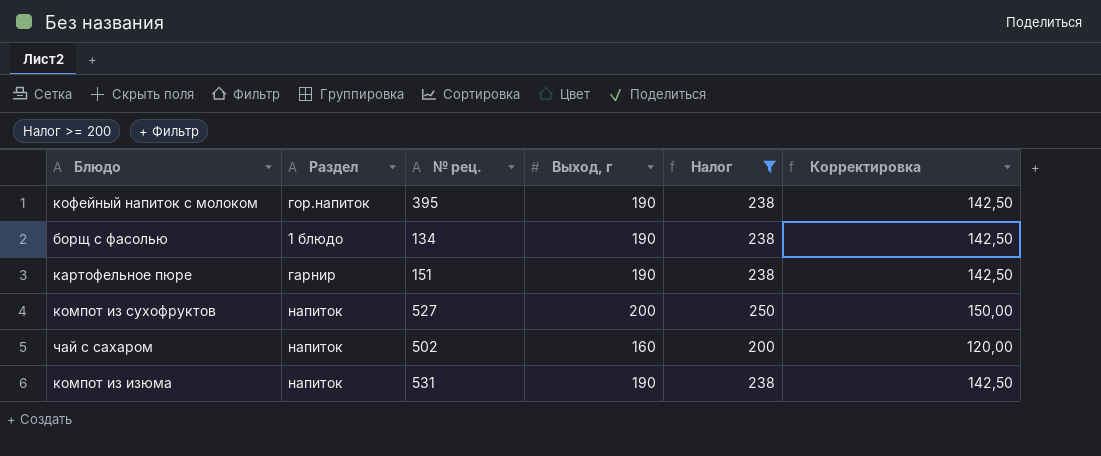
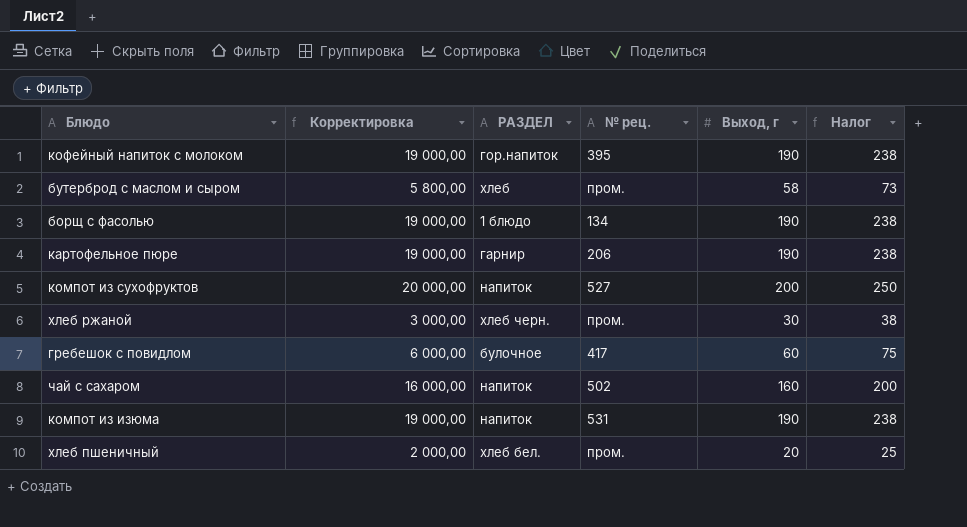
filter: Налог >= 200 -> none
column Корректировка | formula: [Выход, г] * 0,75 -> [Выход, г] * 100
column Корректировка | position: 6 -> 2
column name: Раздел -> РАЗДЕЛ
картофельное пюре | № рец.: 151 -> 206

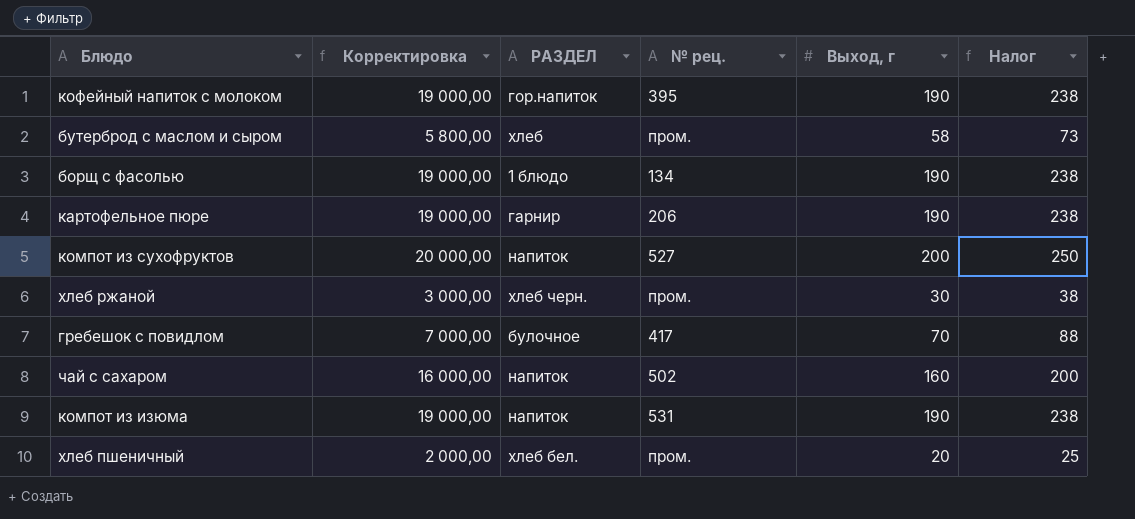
гребешок с повидлом | Корректировка: 6 000,00 -> 7 000,00
гребешок с повидлом | Выход, г: 60 -> 70
гребешок с повидлом | Налог: 75 -> 88

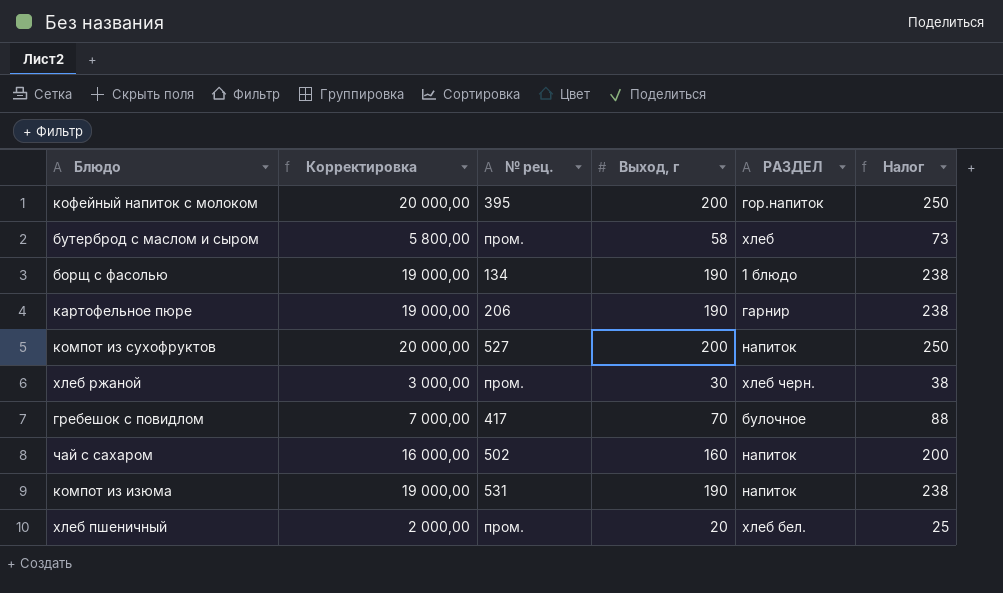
column РАЗДЕЛ | position: 3 -> 5
кофейный напиток с молоком | Корректировка: 19 000,00 -> 20 000,00
кофейный напиток с молоком | Выход, г: 190 -> 200
кофейный напиток с молоком | Налог: 238 -> 250

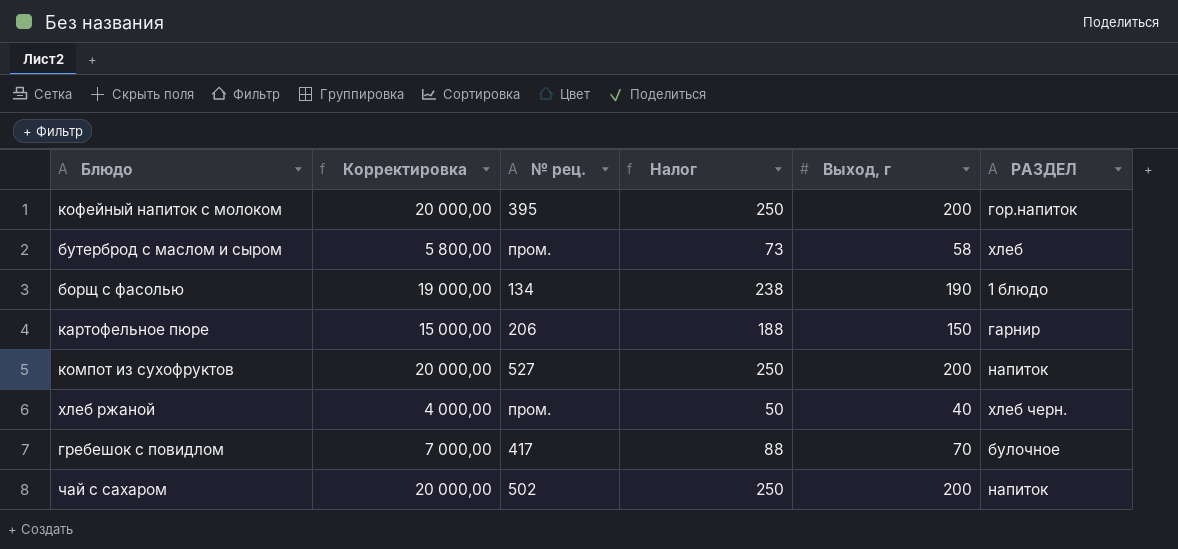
column Налог | position: 6 -> 4
row компот из изюма: 19 000,00 | 531 | 190 | напиток | 238 -> none
row хлеб пшеничный: 2 000,00 | пром. | 20 | хлеб бел. | 25 -> none
картофельное пюре | Корректировка: 19 000,00 -> 15 000,00
картофельное пюре | Налог: 238 -> 188
картофельное пюре | Выход, г: 190 -> 150
хлеб ржаной | Корректировка: 3 000,00 -> 4 000,00
хлеб ржаной | Налог: 38 -> 50
хлеб ржаной | Выход, г: 30 -> 40
чай с сахаром | Корректировка: 16 000,00 -> 20 000,00
чай с сахаром | Налог: 200 -> 250
чай с сахаром | Выход, г: 160 -> 200

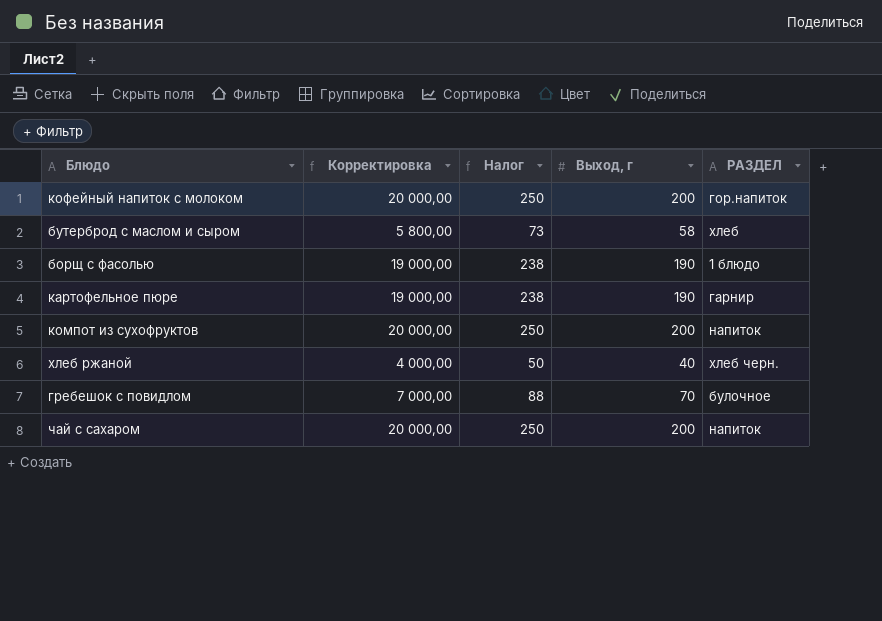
column № рец. | position: 3 -> none
картофельное пюре | Корректировка: 15 000,00 -> 19 000,00
картофельное пюре | Налог: 188 -> 238
картофельное пюре | Выход, г: 150 -> 190

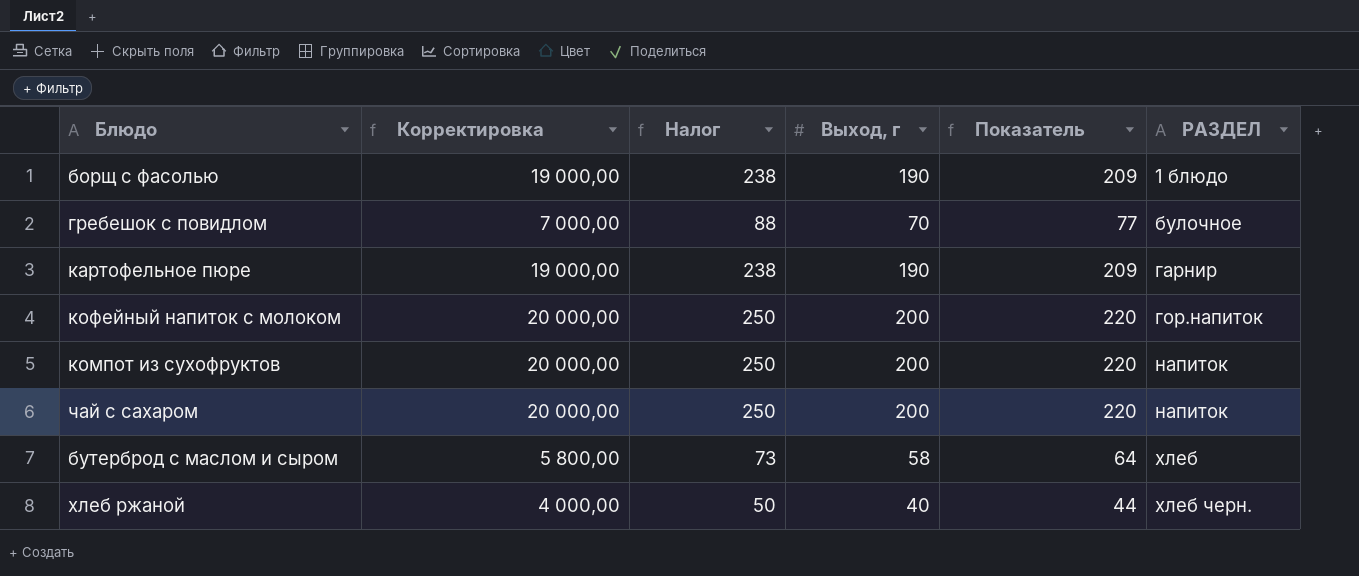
row order: none -> РАЗДЕЛ ascending
column Показатель | formula: none -> [Выход, г] * 1,1

